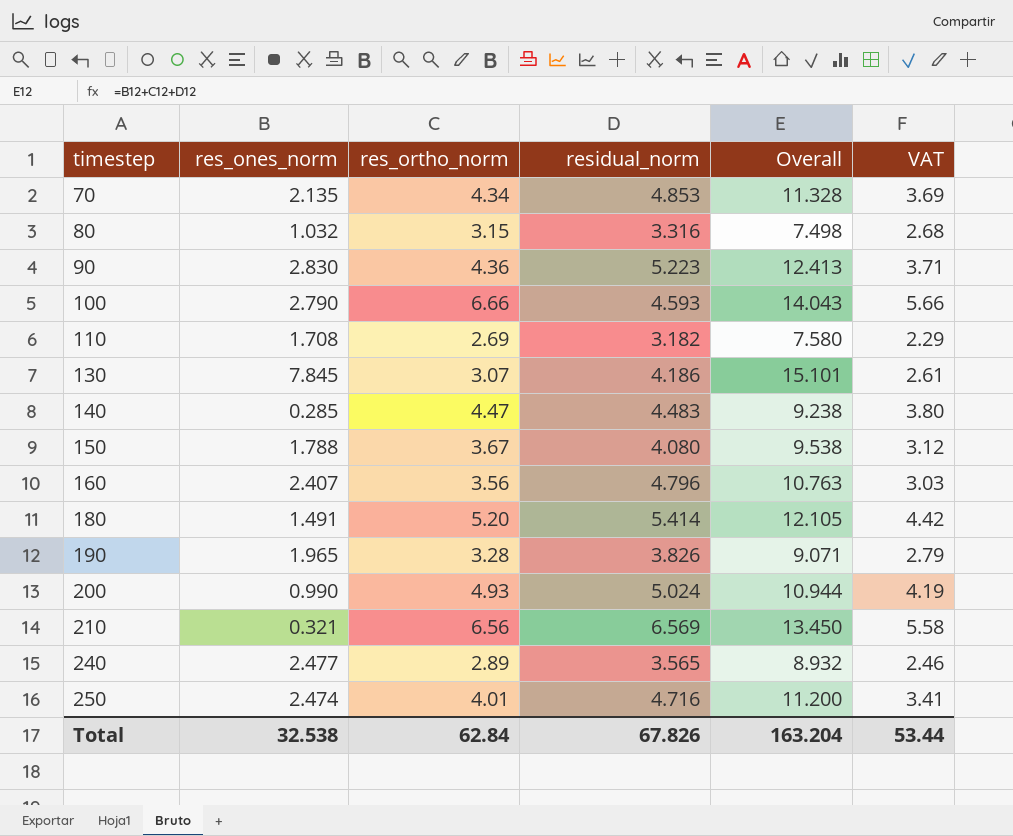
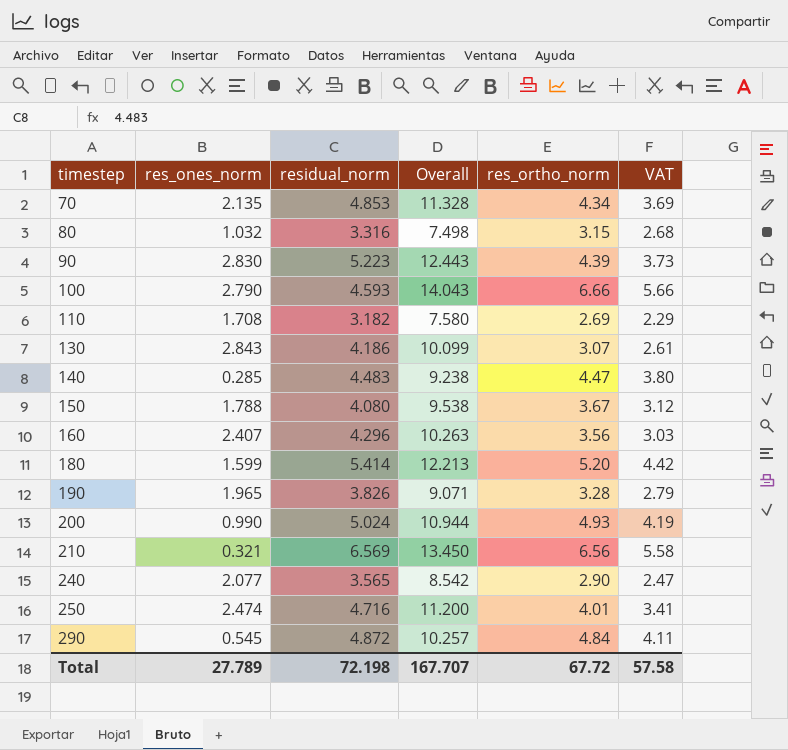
column res_ortho_norm | position: 3 -> 5
90 | Overall: 12.413 -> 12.443
90 | res_ortho_norm: 4.36 -> 4.39
90 | VAT: 3.71 -> 3.73
130 | res_ones_norm: 7.845 -> 2.843
130 | Overall: 15.101 -> 10.099
160 | residual_norm: 4.796 -> 4.296
160 | Overall: 10.763 -> 10.263
180 | res_ones_norm: 1.491 -> 1.599
180 | Overall: 12.105 -> 12.213
240 | res_ones_norm: 2.477 -> 2.077
240 | Overall: 8.932 -> 8.542
240 | res_ortho_norm: 2.89 -> 2.90
240 | VAT: 2.46 -> 2.47
row 290: none -> 0.545 | 4.872 | 10.257 | 4.84 | 4.11
Total | res_ones_norm: 32.538 -> 27.789
Total | residual_norm: 67.826 -> 72.198
Total | Overall: 163.204 -> 167.707
Total | res_ortho_norm: 62.84 -> 67.72
Total | VAT: 53.44 -> 57.58

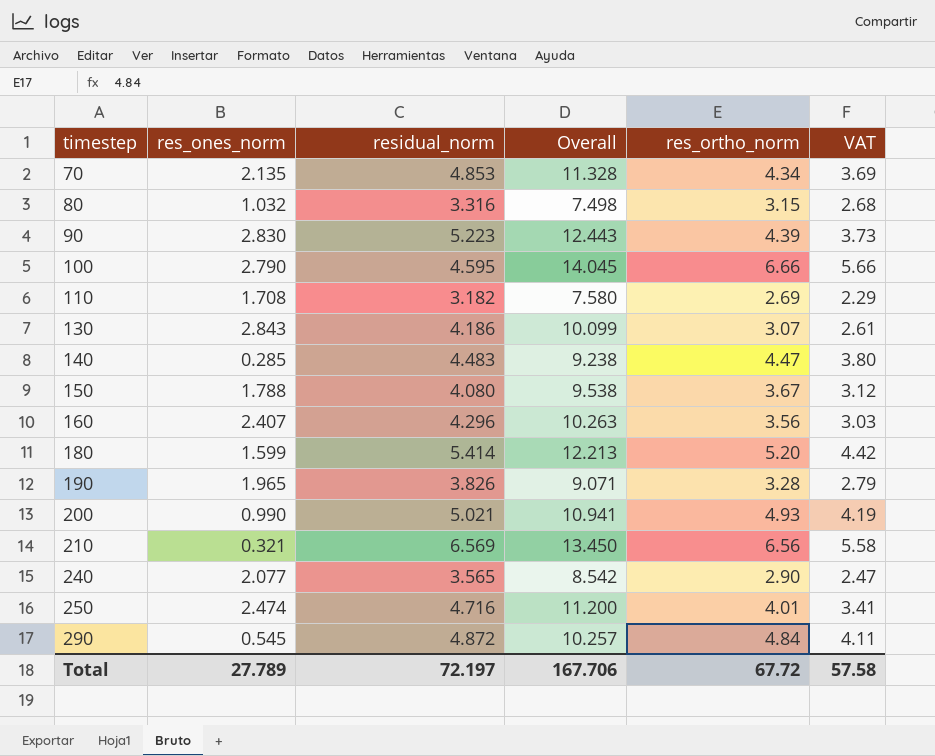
100 | residual_norm: 4.593 -> 4.595
100 | Overall: 14.043 -> 14.045
200 | residual_norm: 5.024 -> 5.021
200 | Overall: 10.944 -> 10.941
Total | residual_norm: 72.198 -> 72.197
Total | Overall: 167.707 -> 167.706

